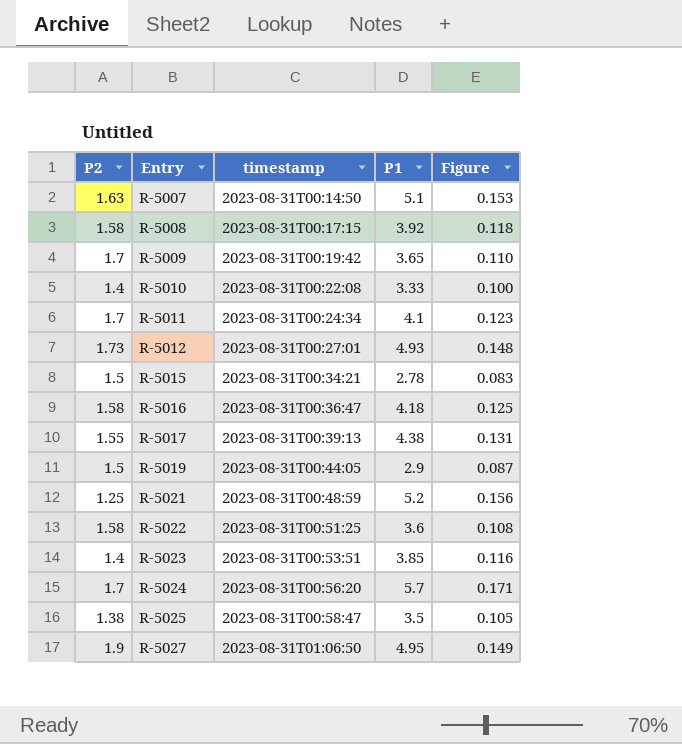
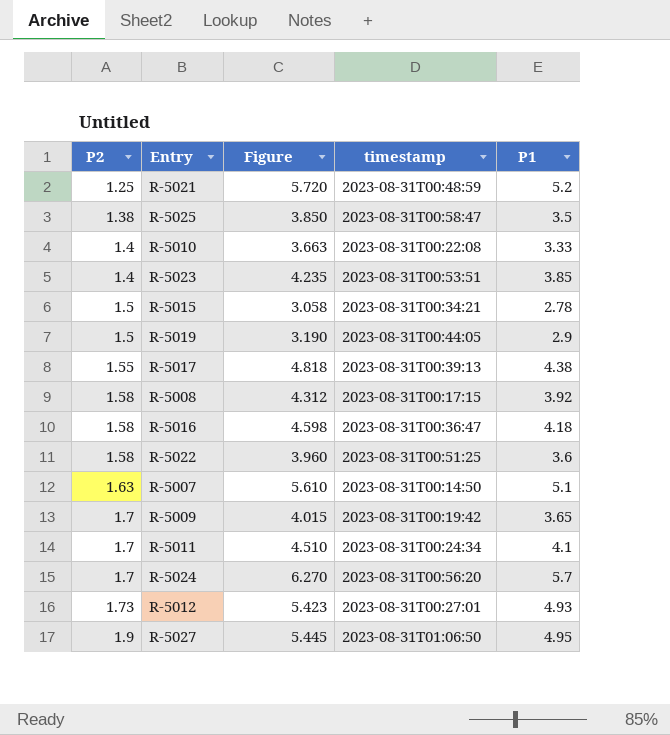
row order: Entry ascending -> P2 ascending
column Figure | formula: [P1] * 0.03 -> [P1] * 1.1
column Figure | position: 5 -> 3

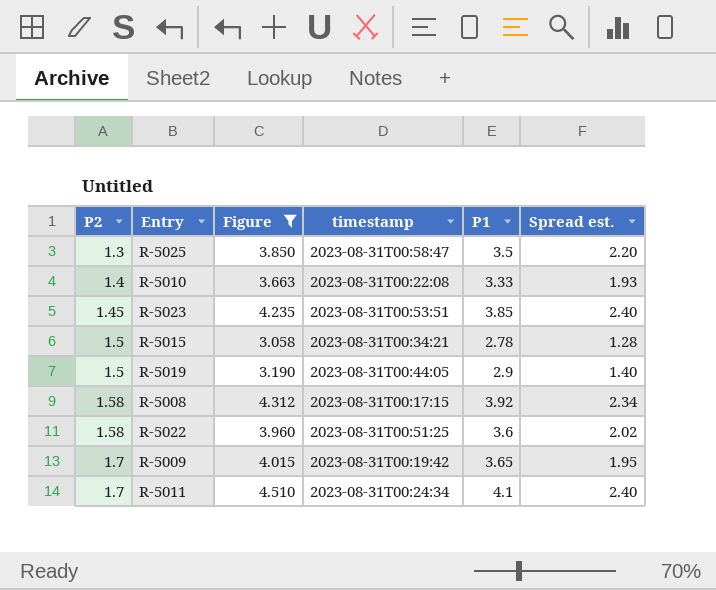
filter: none -> Figure <= 4.510
column Spread est. | formula: none -> [P1] - [P2]
R-5025 | P2: 1.38 -> 1.3
R-5023 | P2: 1.4 -> 1.45

